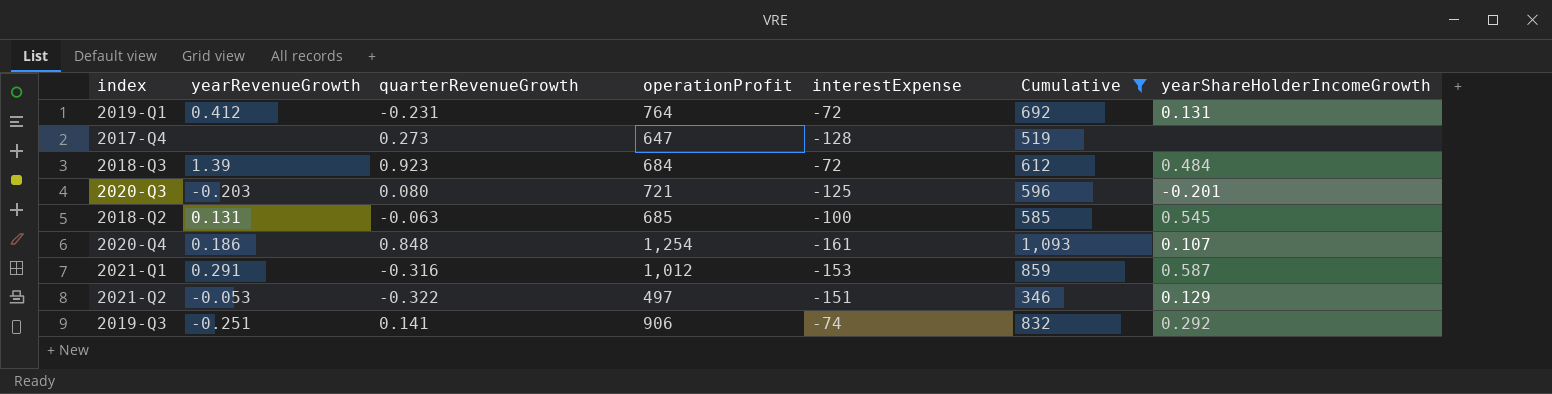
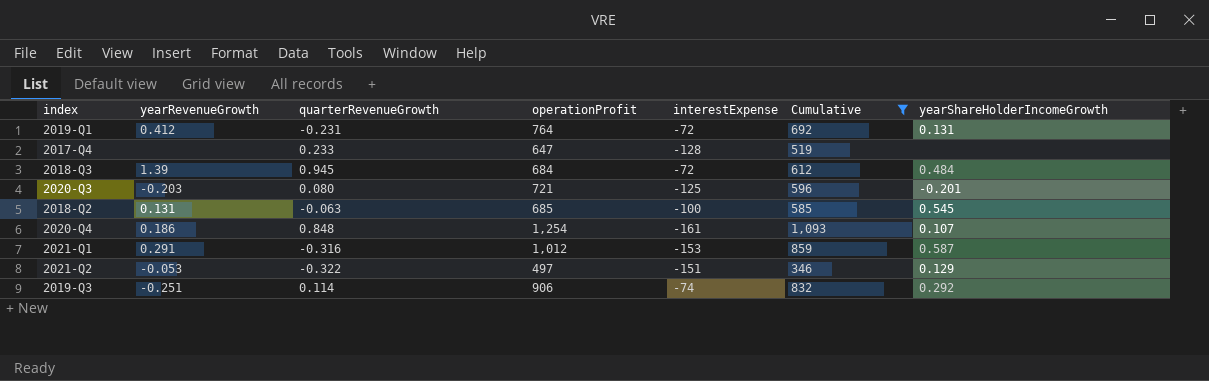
2017-Q4 | quarterRevenueGrowth: 0.273 -> 0.233
2018-Q3 | quarterRevenueGrowth: 0.923 -> 0.945
2019-Q3 | quarterRevenueGrowth: 0.141 -> 0.114

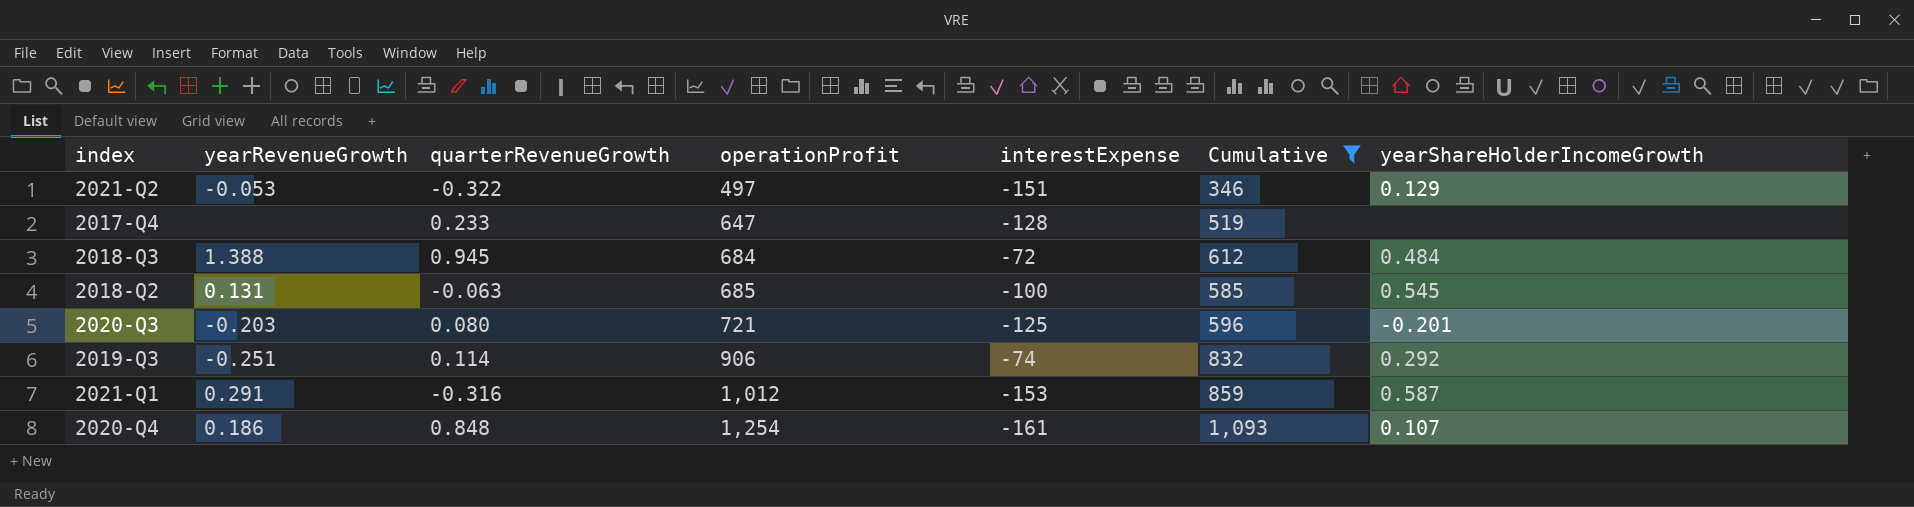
row order: none -> operationProfit ascending
row 2019-Q1: 0.412 | -0.231 | 764 | -72 | 692 | 0.131 -> none
2018-Q3 | yearRevenueGrowth: 1.39 -> 1.388

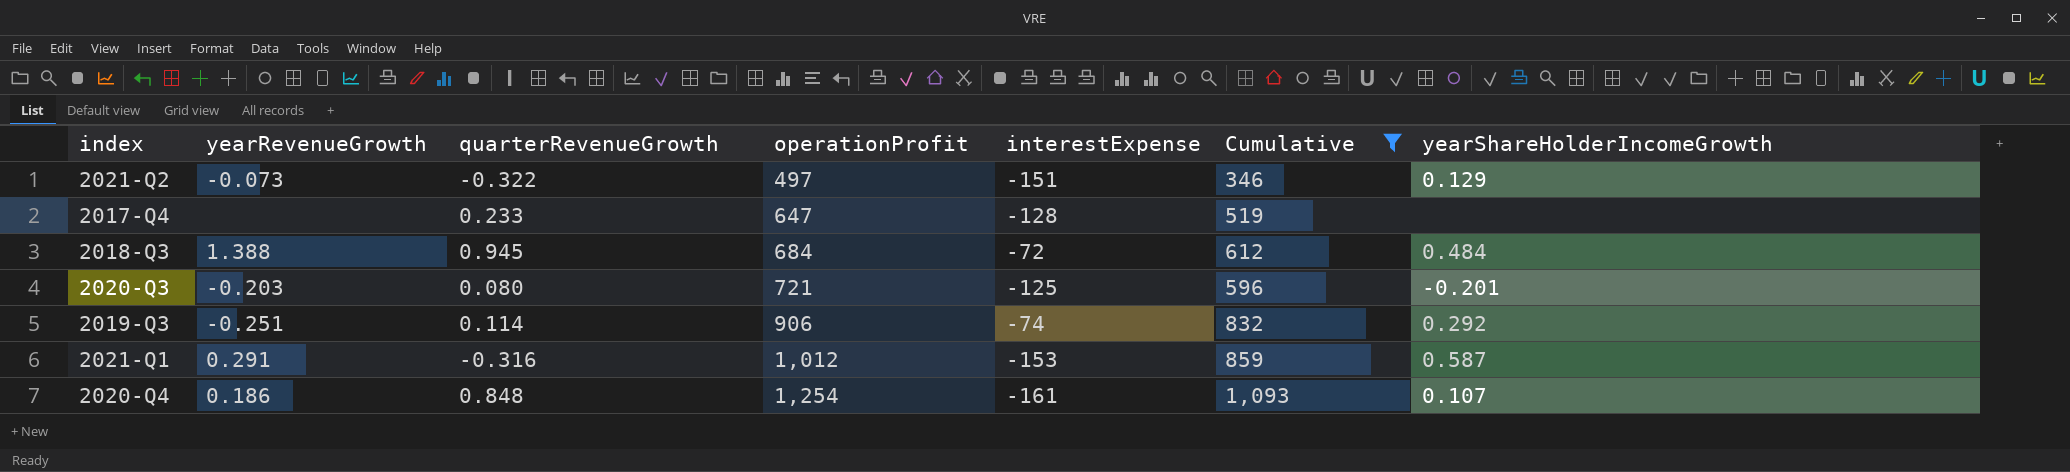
row 2018-Q2: 0.131 | -0.063 | 685 | -100 | 585 | 0.545 -> none
2021-Q2 | yearRevenueGrowth: -0.053 -> -0.073

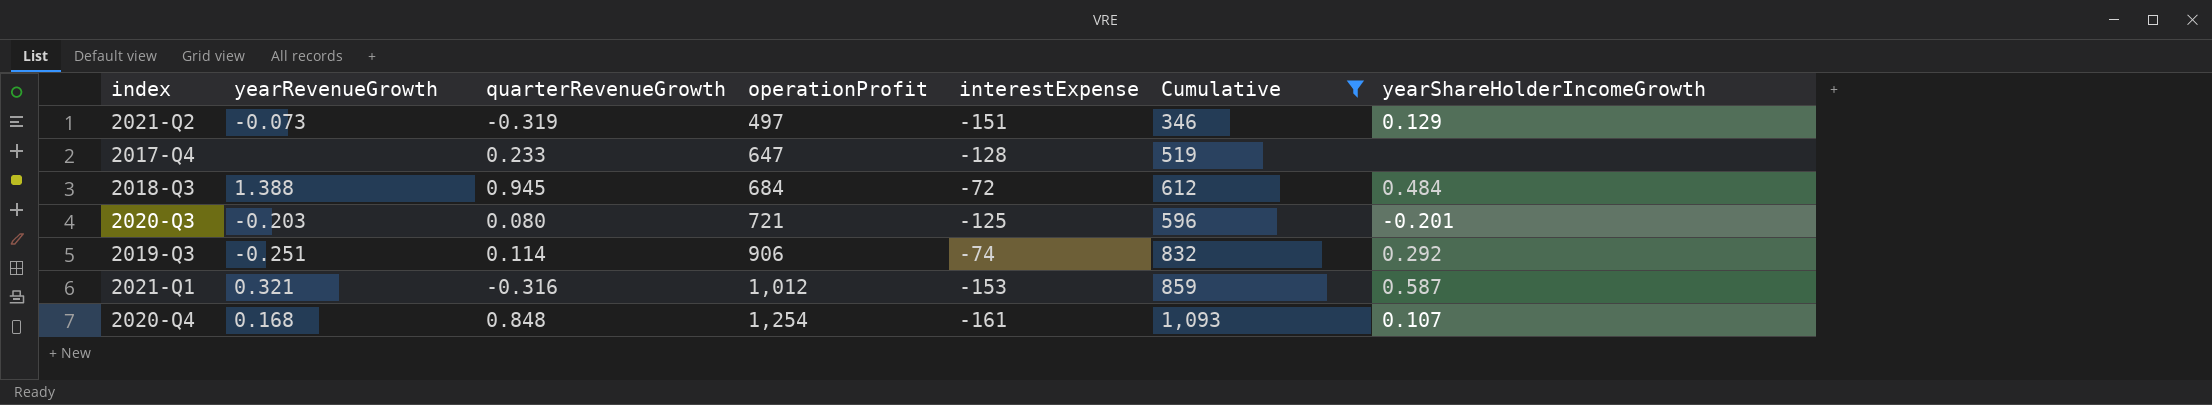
2021-Q2 | quarterRevenueGrowth: -0.322 -> -0.319
2021-Q1 | yearRevenueGrowth: 0.291 -> 0.321
2020-Q4 | yearRevenueGrowth: 0.186 -> 0.168

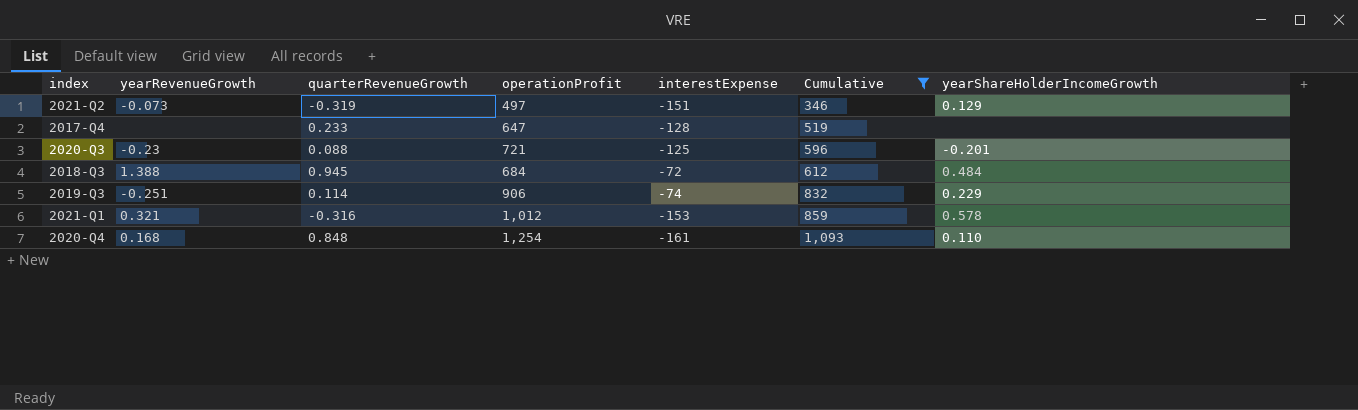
row order: operationProfit ascending -> Cumulative ascending
2020-Q3 | yearRevenueGrowth: -0.203 -> -0.23
2020-Q3 | quarterRevenueGrowth: 0.080 -> 0.088
2019-Q3 | yearShareHolderIncomeGrowth: 0.292 -> 0.229
2021-Q1 | yearShareHolderIncomeGrowth: 0.587 -> 0.578
2020-Q4 | yearShareHolderIncomeGrowth: 0.107 -> 0.110

